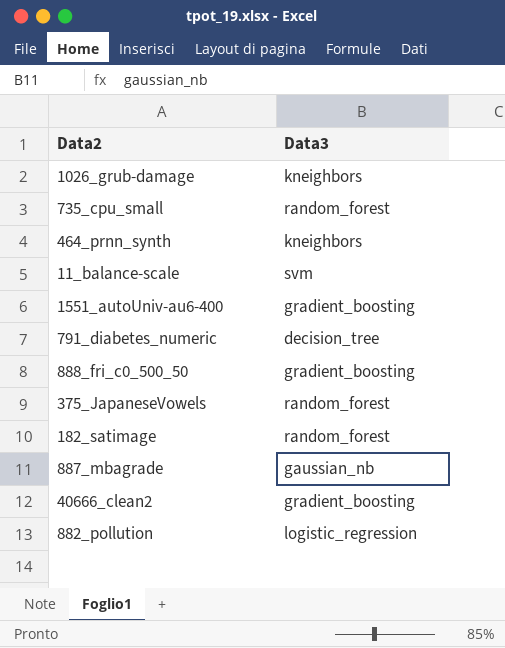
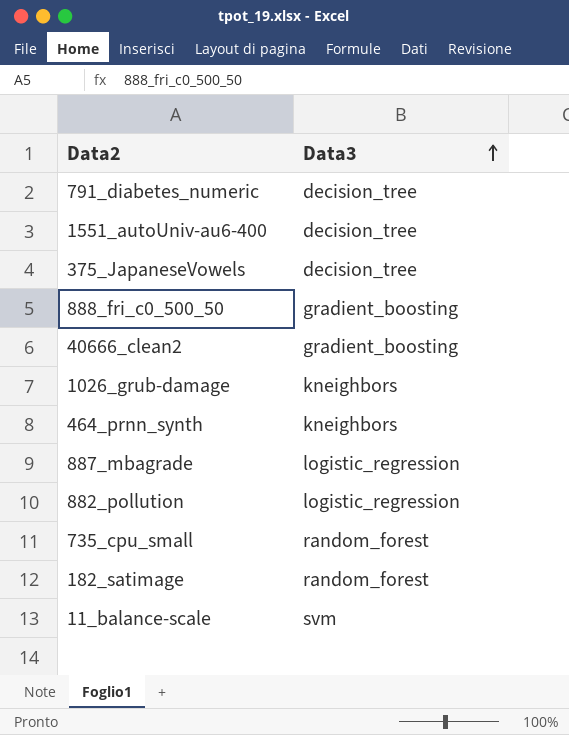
row order: none -> Data3 ascending
1551_autoUniv-au6-400 | Data3: gradient_boosting -> decision_tree
375_JapaneseVowels | Data3: random_forest -> decision_tree
887_mbagrade | Data3: gaussian_nb -> logistic_regression

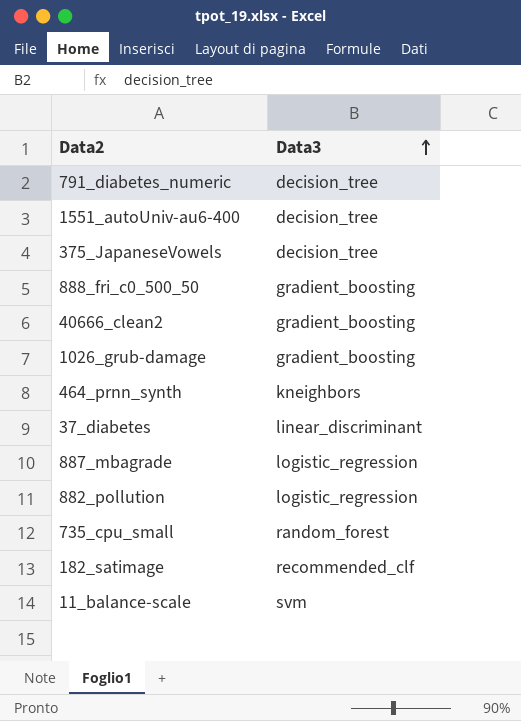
1026_grub-damage | Data3: kneighbors -> gradient_boosting
row 37_diabetes: none -> linear_discriminant
182_satimage | Data3: random_forest -> recommended_clf

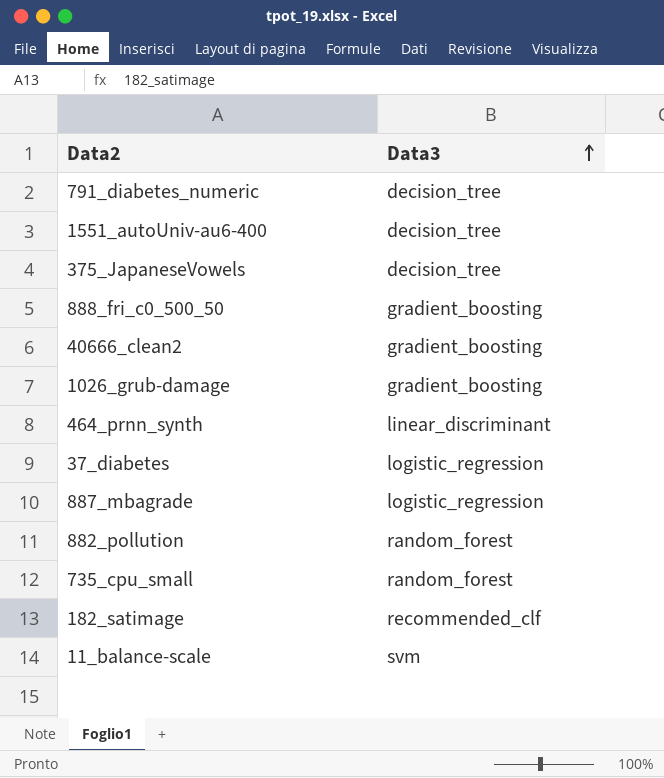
464_prnn_synth | Data3: kneighbors -> linear_discriminant
37_diabetes | Data3: linear_discriminant -> logistic_regression
882_pollution | Data3: logistic_regression -> random_forest

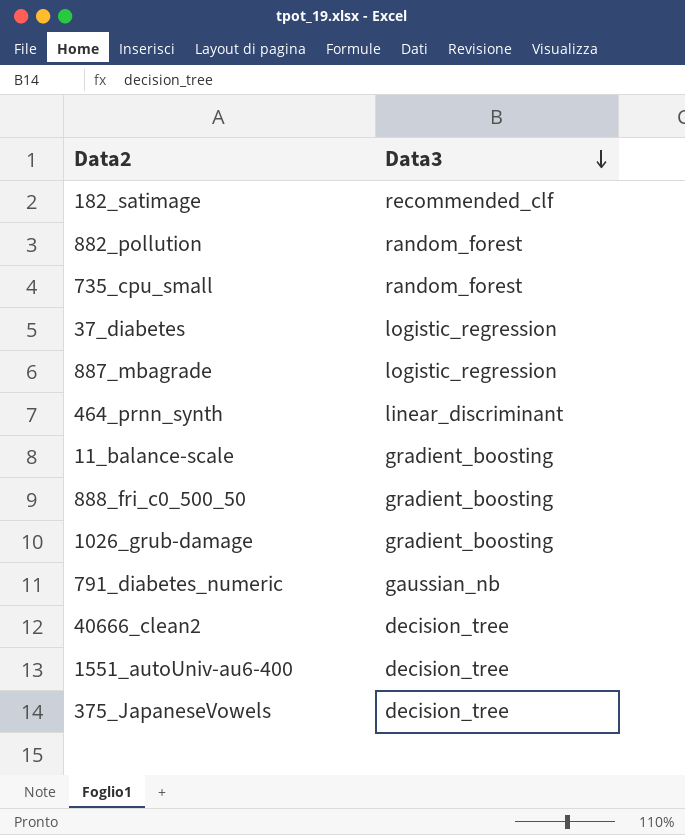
row order: Data3 ascending -> Data3 descending
11_balance-scale | Data3: svm -> gradient_boosting
791_diabetes_numeric | Data3: decision_tree -> gaussian_nb
40666_clean2 | Data3: gradient_boosting -> decision_tree

